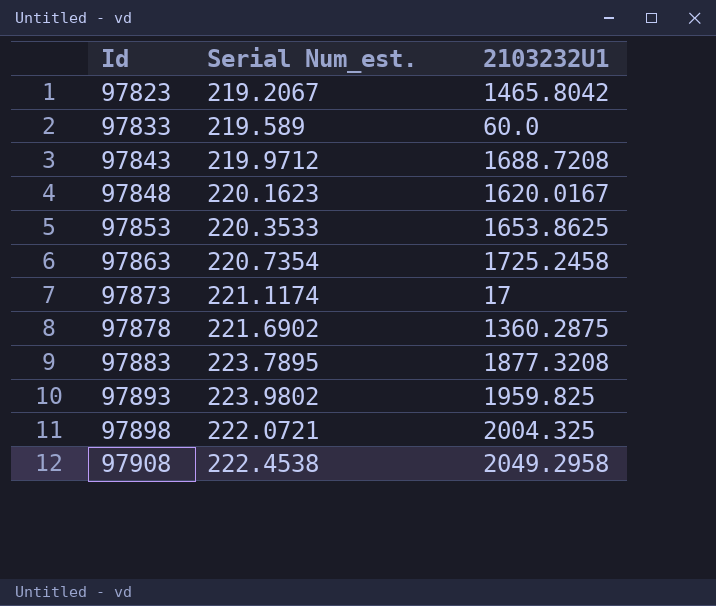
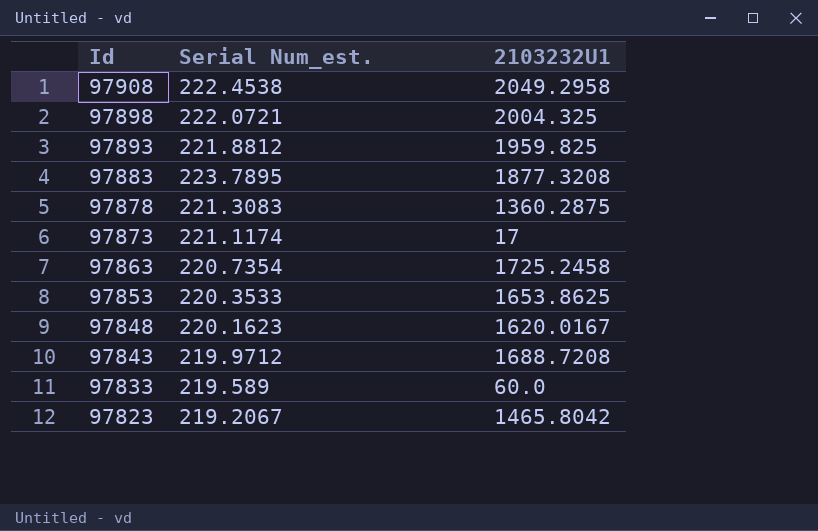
row order: Id ascending -> Id descending
97893 | Serial Num_est.: 223.9802 -> 221.8812
97878 | Serial Num_est.: 221.6902 -> 221.3083

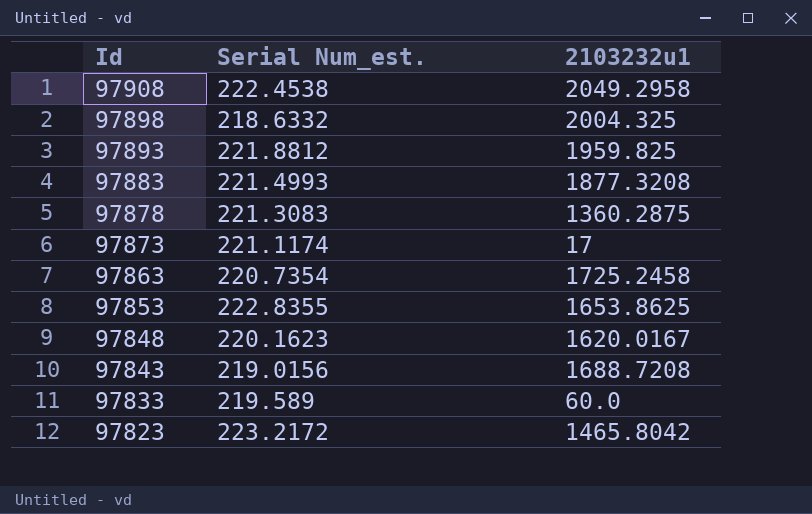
column name: 2103232U1 -> 2103232u1
97898 | Serial Num_est.: 222.0721 -> 218.6332
97883 | Serial Num_est.: 223.7895 -> 221.4993
97853 | Serial Num_est.: 220.3533 -> 222.8355
97843 | Serial Num_est.: 219.9712 -> 219.0156
97823 | Serial Num_est.: 219.2067 -> 223.2172

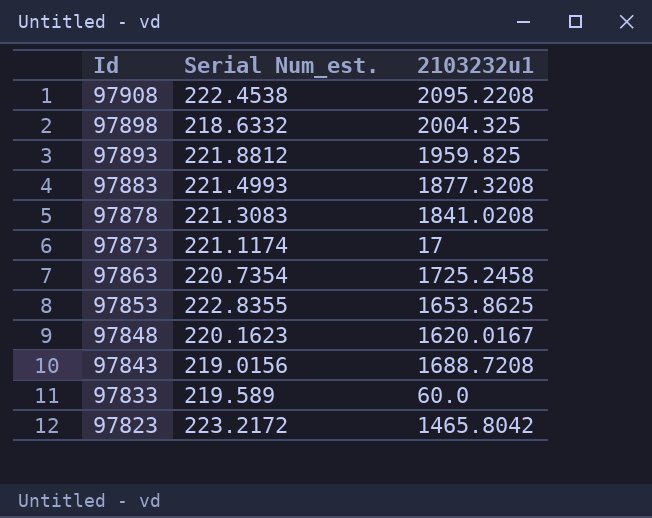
97908 | 2103232u1: 2049.2958 -> 2095.2208
97878 | 2103232u1: 1360.2875 -> 1841.0208

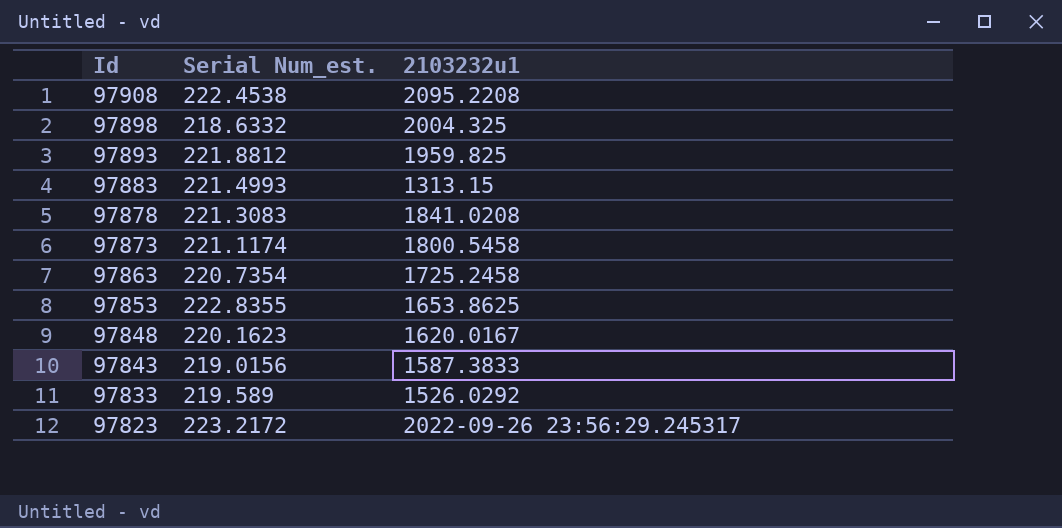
97883 | 2103232u1: 1877.3208 -> 1313.15
97873 | 2103232u1: 17 -> 1800.5458
97843 | 2103232u1: 1688.7208 -> 1587.3833
97833 | 2103232u1: 60.0 -> 1526.0292
97823 | 2103232u1: 1465.8042 -> 2022-09-26 23:56:29.245317

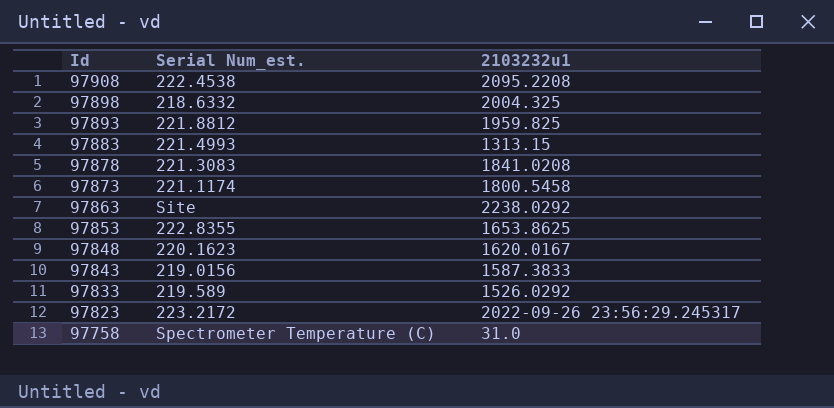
97863 | Serial Num_est.: 220.7354 -> Site
97863 | 2103232u1: 1725.2458 -> 2238.0292
row 97758: none -> Spectrometer Temperature (C) | 31.0

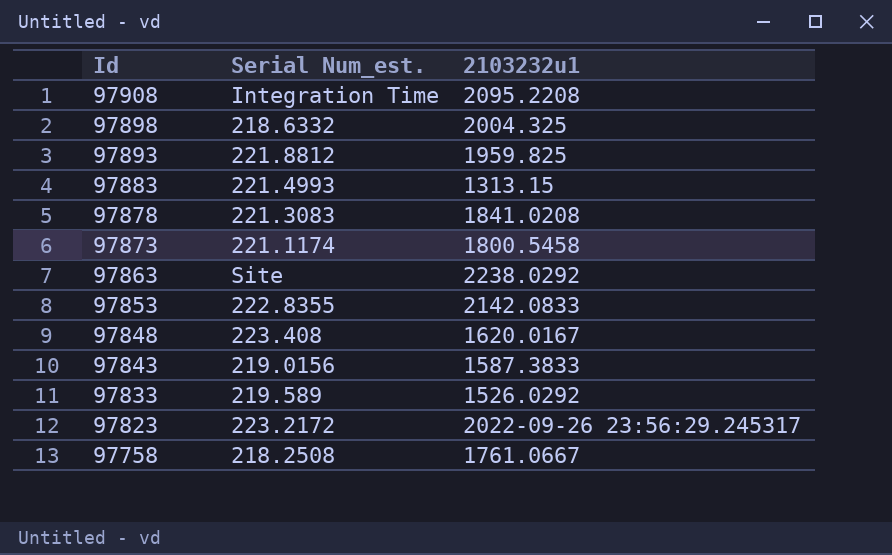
97908 | Serial Num_est.: 222.4538 -> Integration Time
97853 | 2103232u1: 1653.8625 -> 2142.0833
97848 | Serial Num_est.: 220.1623 -> 223.408
97758 | Serial Num_est.: Spectrometer Temperature (C) -> 218.2508
97758 | 2103232u1: 31.0 -> 1761.0667

